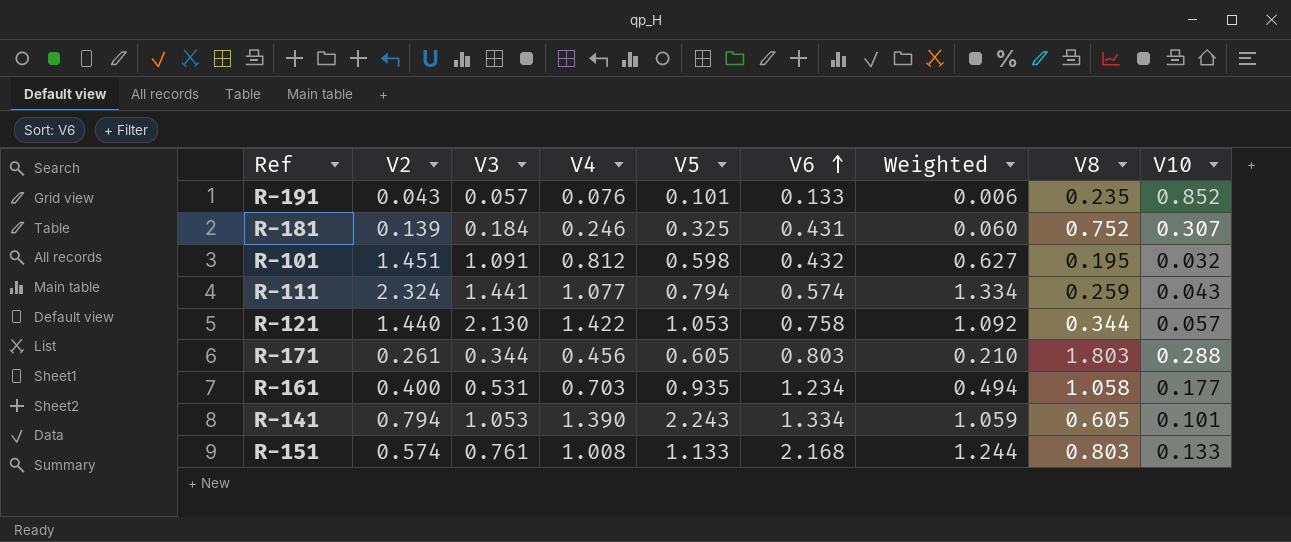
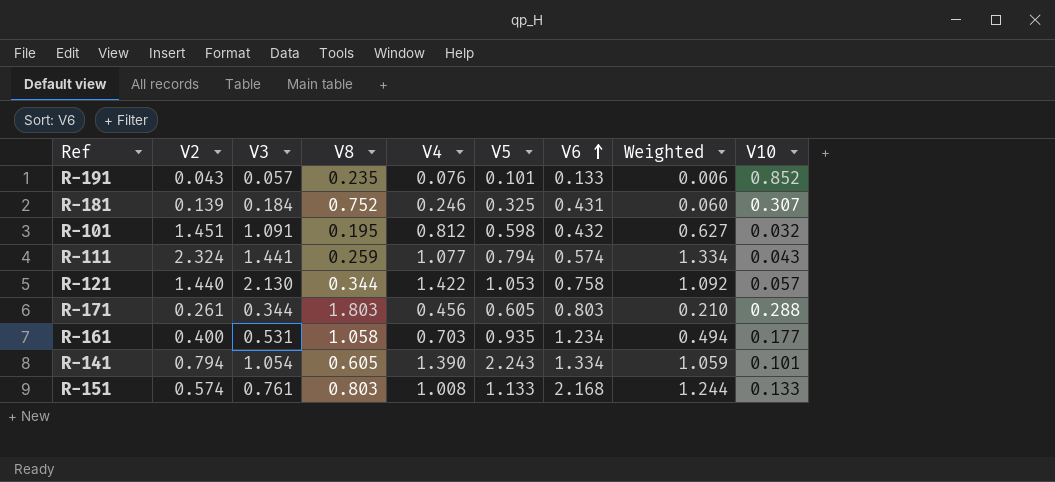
column V8 | position: 8 -> 4
R-141 | V3: 1.053 -> 1.054

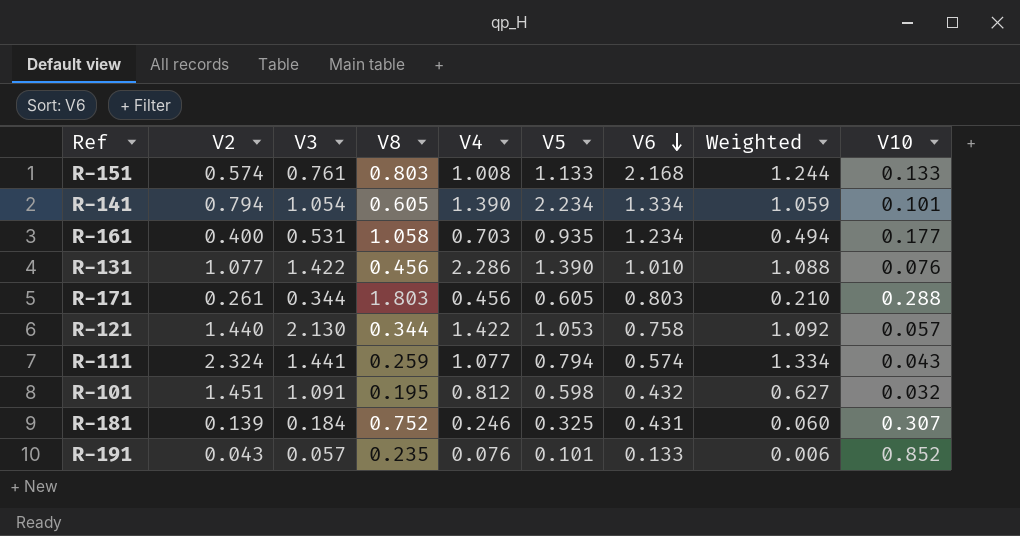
row order: V6 ascending -> V6 descending
R-141 | V5: 2.243 -> 2.234
row R-131: none -> 1.077 | 1.422 | 0.456 | 2.286 | 1.390 | 1.010 | 1.088 | 0.076

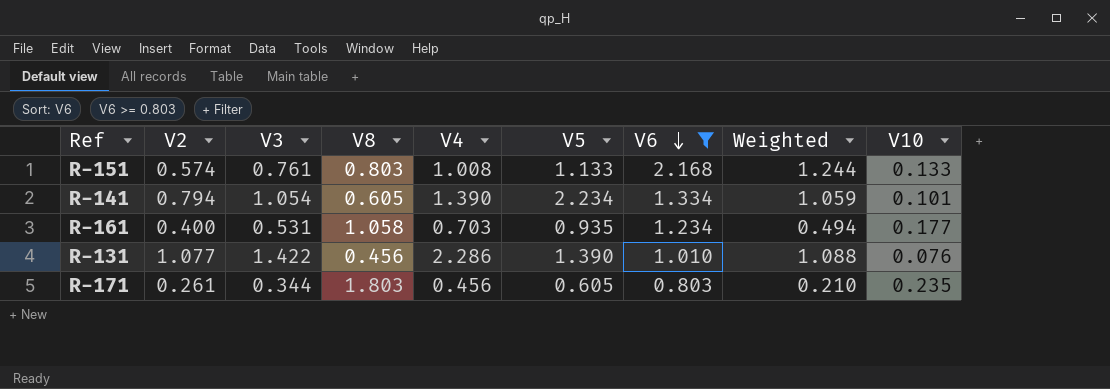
filter: none -> V6 >= 0.803
R-171 | V10: 0.288 -> 0.235

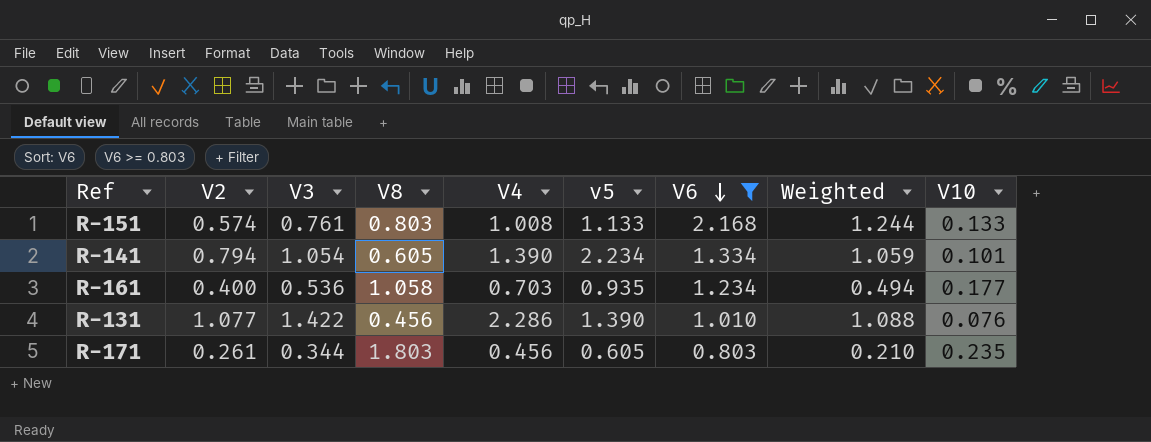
column name: V5 -> v5
R-161 | V3: 0.531 -> 0.536

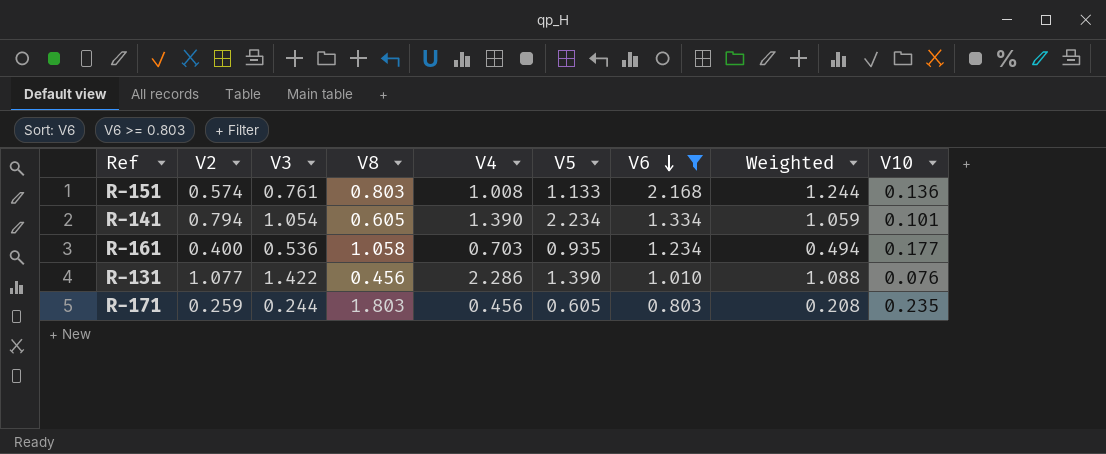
column name: v5 -> V5
R-151 | V10: 0.133 -> 0.136
R-171 | V2: 0.261 -> 0.259
R-171 | V3: 0.344 -> 0.244
R-171 | Weighted: 0.210 -> 0.208

